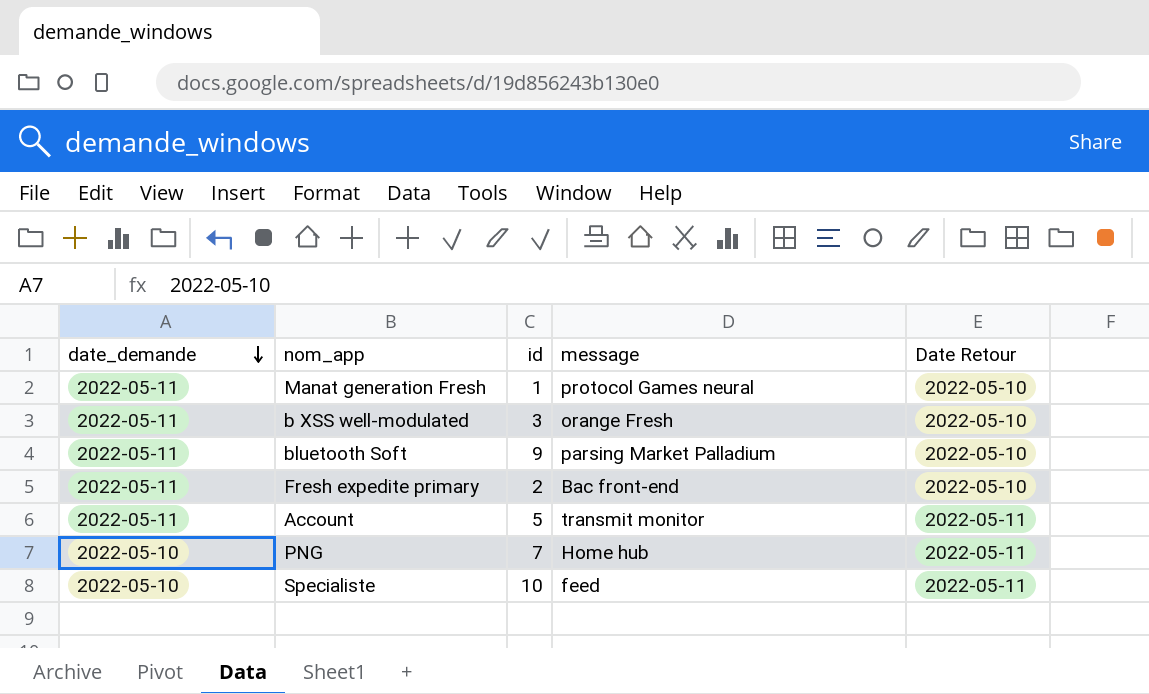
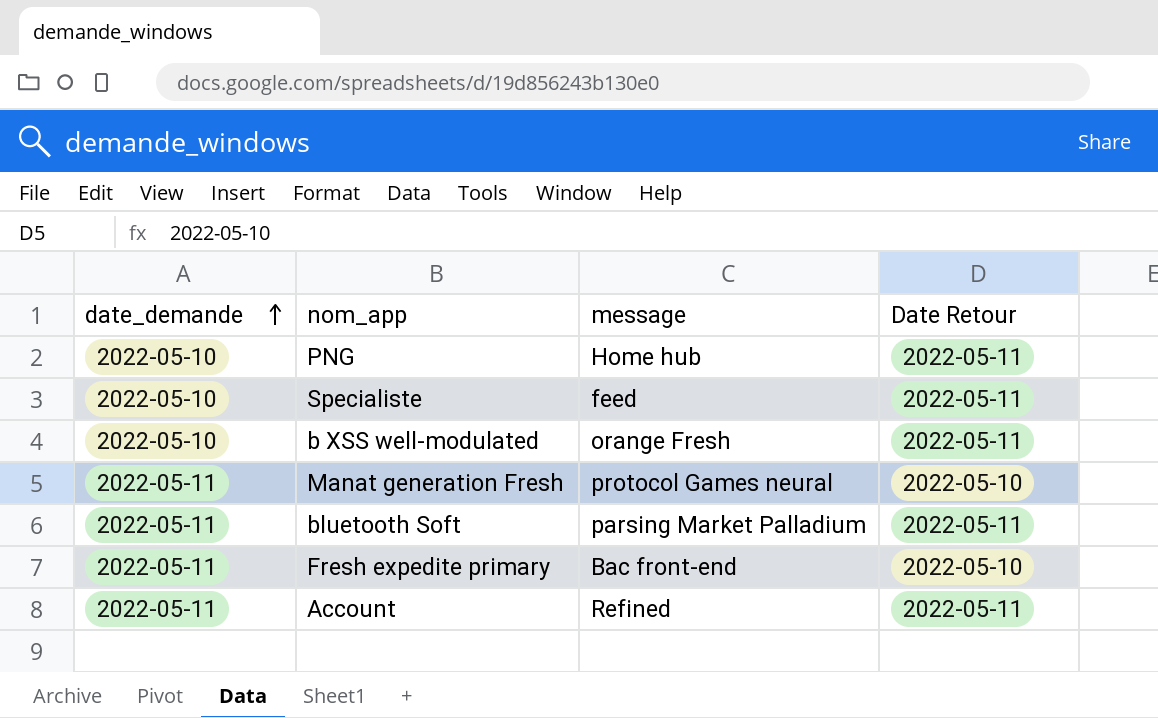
row order: date_demande descending -> date_demande ascending
column id | position: 3 -> none
b XSS well-modulated | date_demande: 2022-05-11 -> 2022-05-10
b XSS well-modulated | Date Retour: 2022-05-10 -> 2022-05-11
bluetooth Soft | Date Retour: 2022-05-10 -> 2022-05-11
Account | message: transmit monitor -> Refined

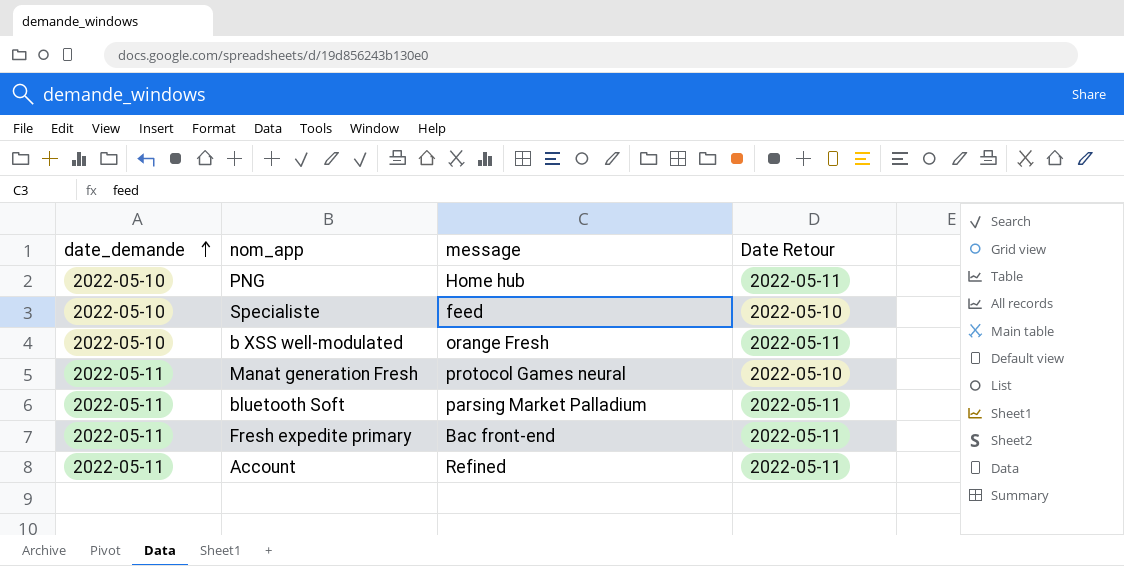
Specialiste | Date Retour: 2022-05-11 -> 2022-05-10
Fresh expedite primary | Date Retour: 2022-05-10 -> 2022-05-11

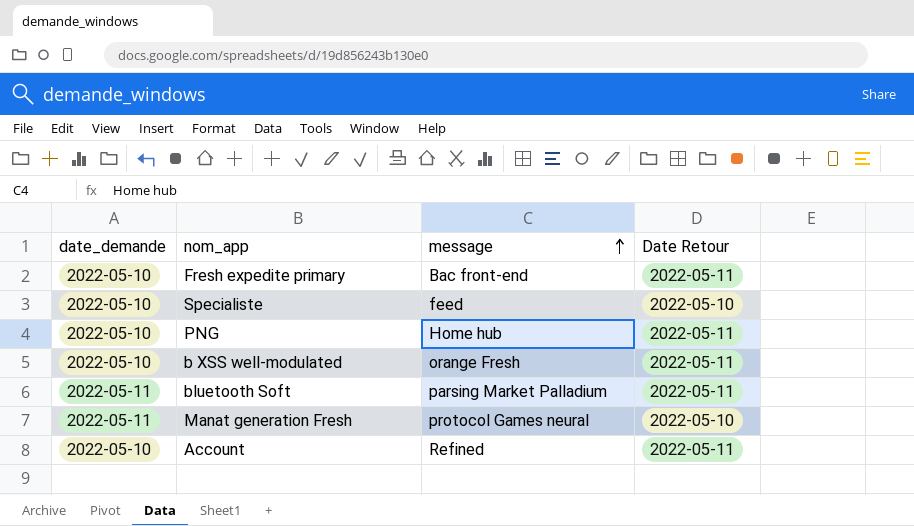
row order: date_demande ascending -> message ascending
Fresh expedite primary | date_demande: 2022-05-11 -> 2022-05-10
Account | date_demande: 2022-05-11 -> 2022-05-10

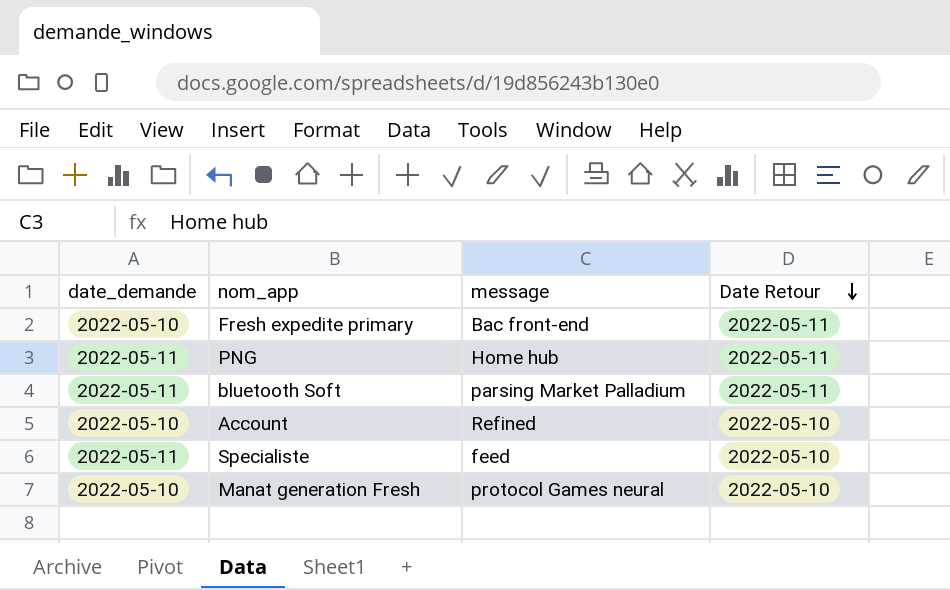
row order: message ascending -> Date Retour descending
row b XSS well-modulated: 2022-05-10 | orange Fresh | 2022-05-11 -> none
PNG | date_demande: 2022-05-10 -> 2022-05-11
Account | Date Retour: 2022-05-11 -> 2022-05-10
Specialiste | date_demande: 2022-05-10 -> 2022-05-11
Manat generation Fresh | date_demande: 2022-05-11 -> 2022-05-10

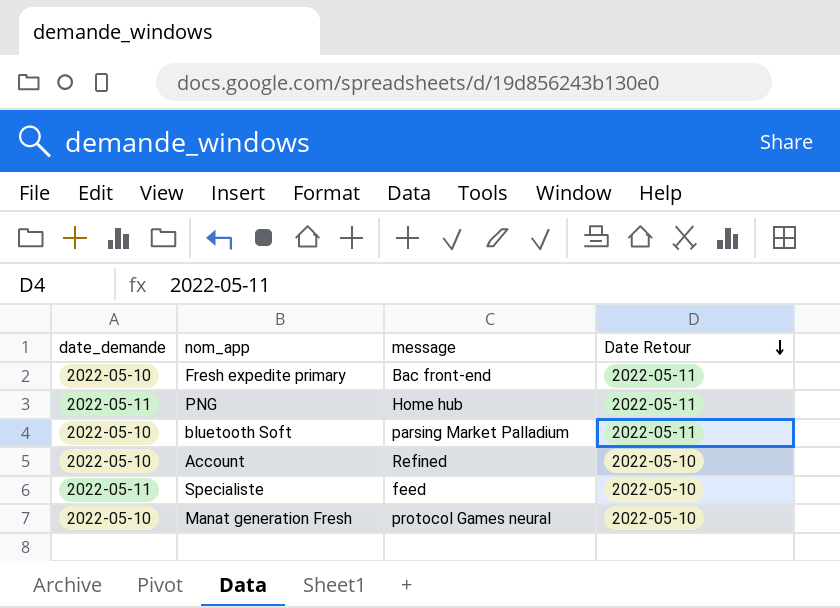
bluetooth Soft | date_demande: 2022-05-11 -> 2022-05-10

